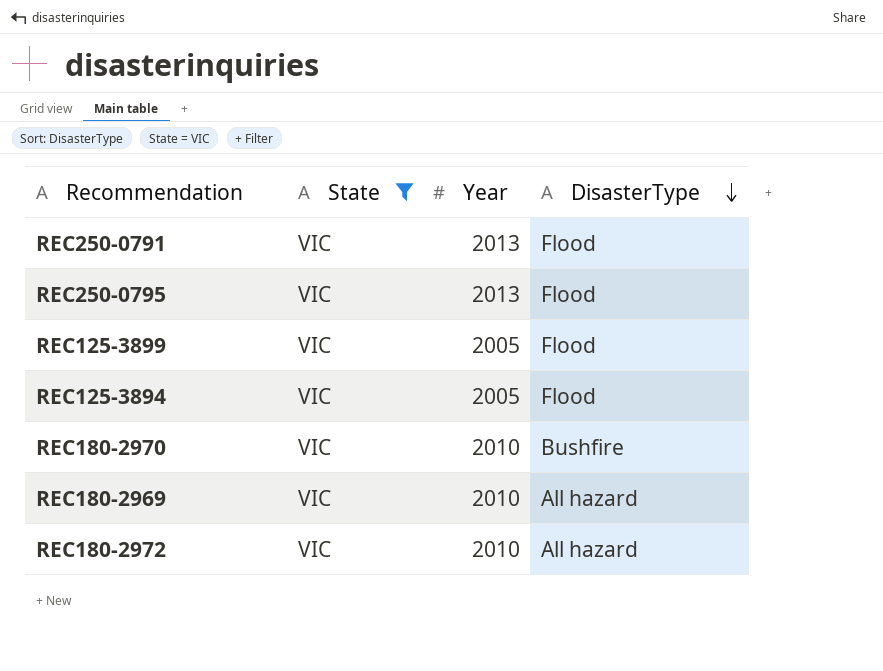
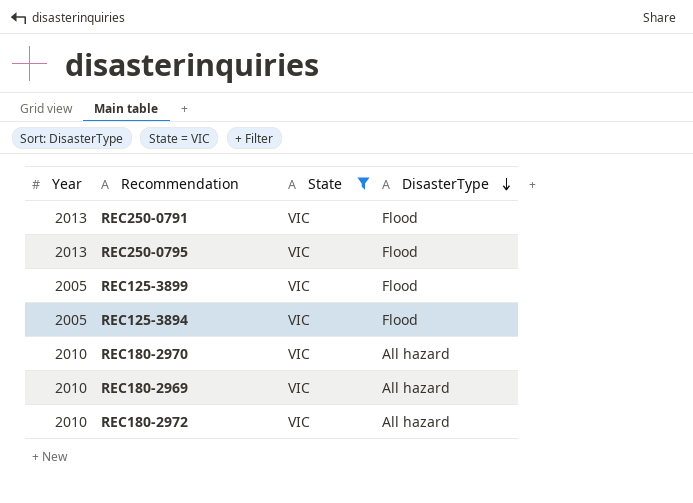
column Year | position: 3 -> 1
REC180-2970 | DisasterType: Bushfire -> All hazard

